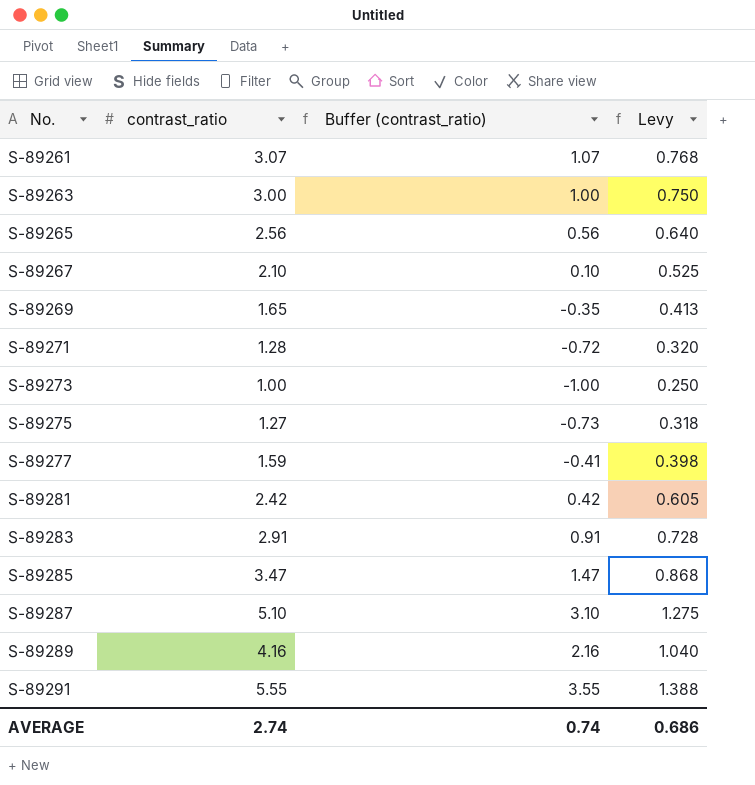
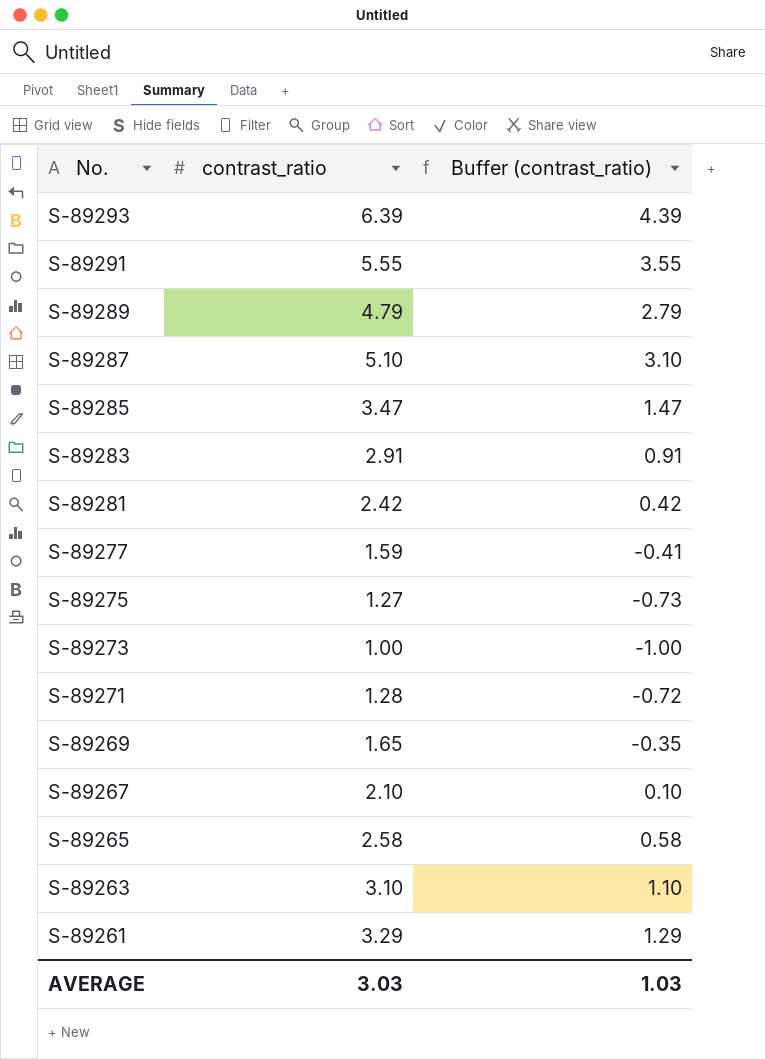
row order: No. ascending -> No. descending
column Levy | formula: [contrast_ratio] * 0.25 -> none
row S-89293: none -> 6.39 | 4.39
S-89289 | contrast_ratio: 4.16 -> 4.79
S-89289 | Buffer (contrast_ratio): 2.16 -> 2.79
S-89265 | contrast_ratio: 2.56 -> 2.58
S-89265 | Buffer (contrast_ratio): 0.56 -> 0.58
S-89263 | contrast_ratio: 3.00 -> 3.10
S-89263 | Buffer (contrast_ratio): 1.00 -> 1.10
S-89261 | contrast_ratio: 3.07 -> 3.29
S-89261 | Buffer (contrast_ratio): 1.07 -> 1.29
AVERAGE | contrast_ratio: 2.74 -> 3.03
AVERAGE | Buffer (contrast_ratio): 0.74 -> 1.03

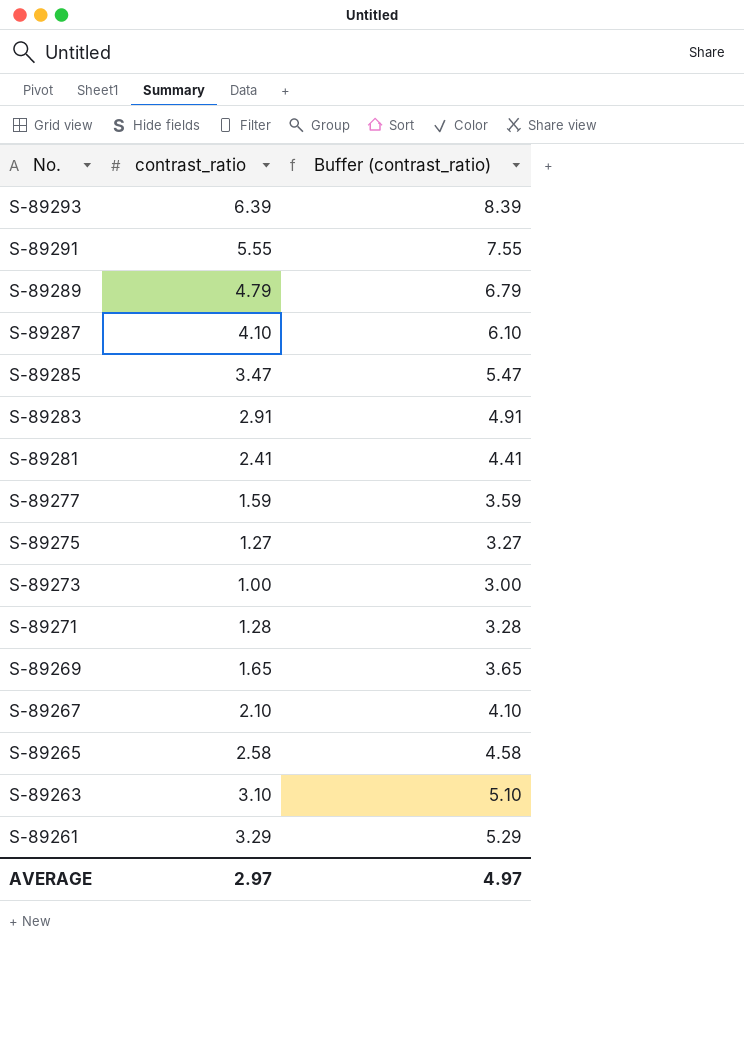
column Buffer (contrast_ratio) | formula: [contrast_ratio] - 2 -> [contrast_ratio] + 2
S-89287 | contrast_ratio: 5.10 -> 4.10
S-89281 | contrast_ratio: 2.42 -> 2.41
AVERAGE | contrast_ratio: 3.03 -> 2.97
AVERAGE | Buffer (contrast_ratio): 1.03 -> 4.97

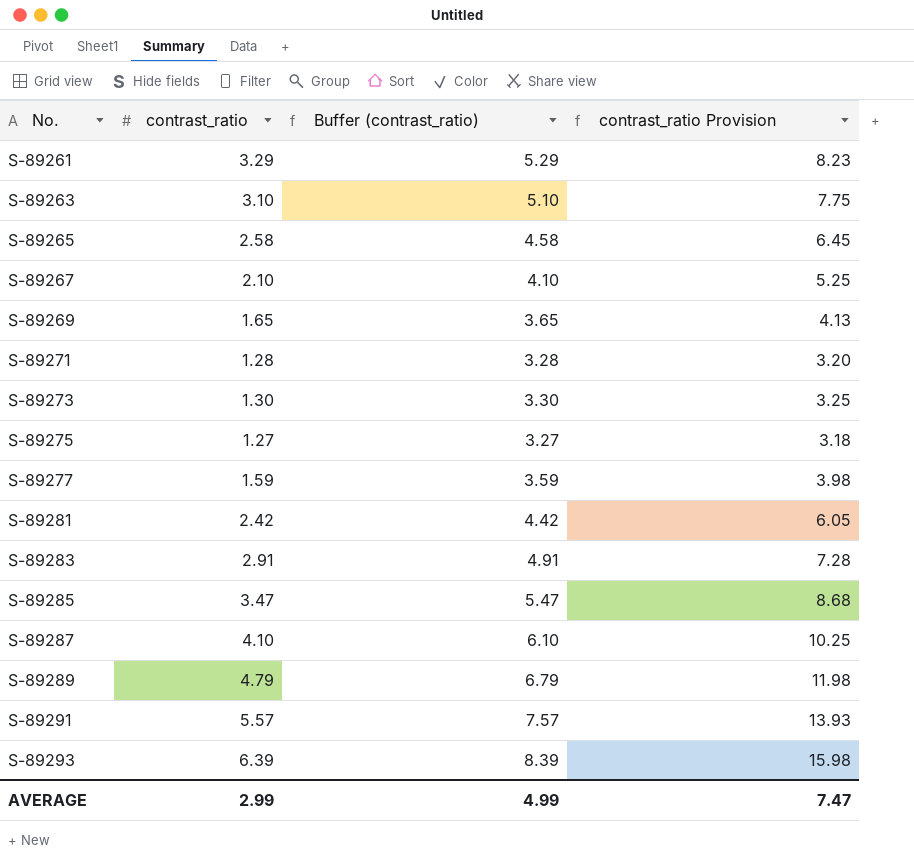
row order: No. descending -> No. ascending
column contrast_ratio Provision | formula: none -> [contrast_ratio] * 2.5
S-89273 | contrast_ratio: 1.00 -> 1.30
S-89273 | Buffer (contrast_ratio): 3.00 -> 3.30
S-89281 | contrast_ratio: 2.41 -> 2.42
S-89281 | Buffer (contrast_ratio): 4.41 -> 4.42
S-89291 | contrast_ratio: 5.55 -> 5.57
S-89291 | Buffer (contrast_ratio): 7.55 -> 7.57
AVERAGE | contrast_ratio: 2.97 -> 2.99
AVERAGE | Buffer (contrast_ratio): 4.97 -> 4.99

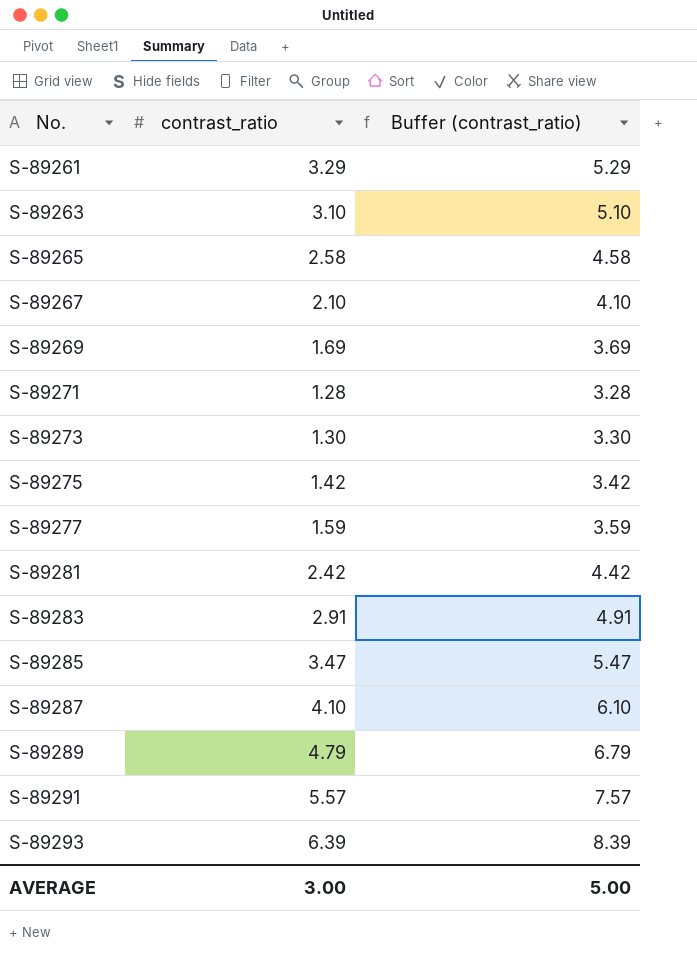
column contrast_ratio Provision | formula: [contrast_ratio] * 2.5 -> none
S-89269 | contrast_ratio: 1.65 -> 1.69
S-89269 | Buffer (contrast_ratio): 3.65 -> 3.69
S-89275 | contrast_ratio: 1.27 -> 1.42
S-89275 | Buffer (contrast_ratio): 3.27 -> 3.42
AVERAGE | contrast_ratio: 2.99 -> 3.00
AVERAGE | Buffer (contrast_ratio): 4.99 -> 5.00

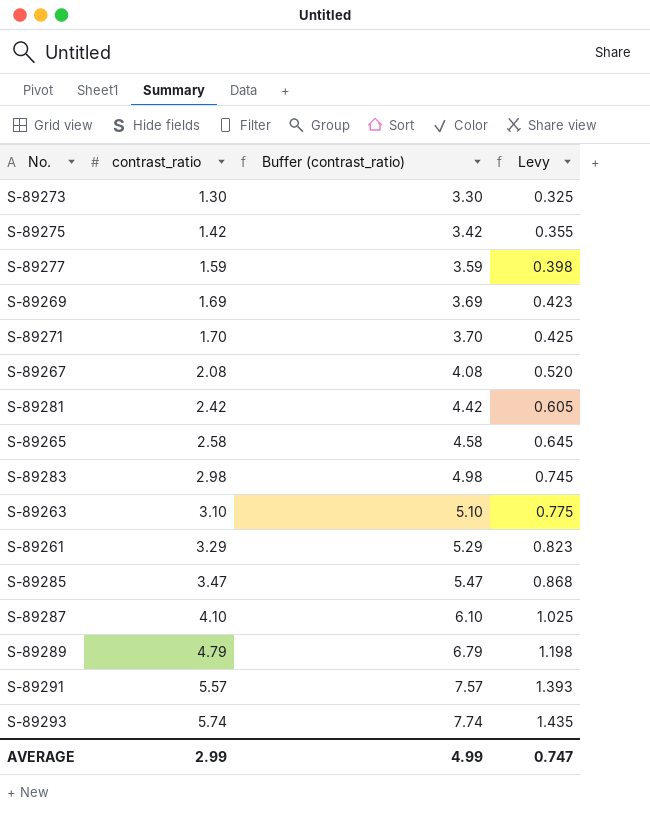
row order: No. ascending -> contrast_ratio ascending
column Levy | formula: none -> [contrast_ratio] * 0.25
S-89271 | contrast_ratio: 1.28 -> 1.70
S-89271 | Buffer (contrast_ratio): 3.28 -> 3.70
S-89267 | contrast_ratio: 2.10 -> 2.08
S-89267 | Buffer (contrast_ratio): 4.10 -> 4.08
S-89283 | contrast_ratio: 2.91 -> 2.98
S-89283 | Buffer (contrast_ratio): 4.91 -> 4.98
S-89293 | contrast_ratio: 6.39 -> 5.74
S-89293 | Buffer (contrast_ratio): 8.39 -> 7.74
AVERAGE | contrast_ratio: 3.00 -> 2.99
AVERAGE | Buffer (contrast_ratio): 5.00 -> 4.99

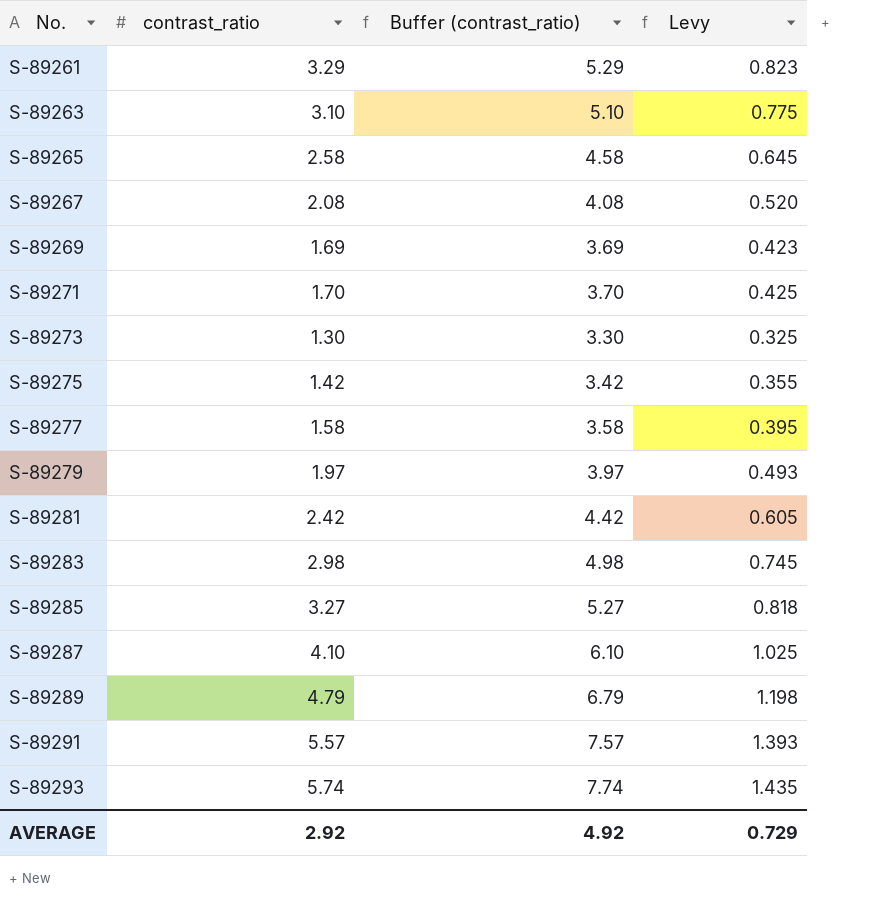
row order: contrast_ratio ascending -> No. ascending
S-89277 | contrast_ratio: 1.59 -> 1.58
S-89277 | Buffer (contrast_ratio): 3.59 -> 3.58
S-89277 | Levy: 0.398 -> 0.395
row S-89279: none -> 1.97 | 3.97 | 0.493
S-89285 | contrast_ratio: 3.47 -> 3.27
S-89285 | Buffer (contrast_ratio): 5.47 -> 5.27
S-89285 | Levy: 0.868 -> 0.818
AVERAGE | contrast_ratio: 2.99 -> 2.92
AVERAGE | Buffer (contrast_ratio): 4.99 -> 4.92
AVERAGE | Levy: 0.747 -> 0.729

